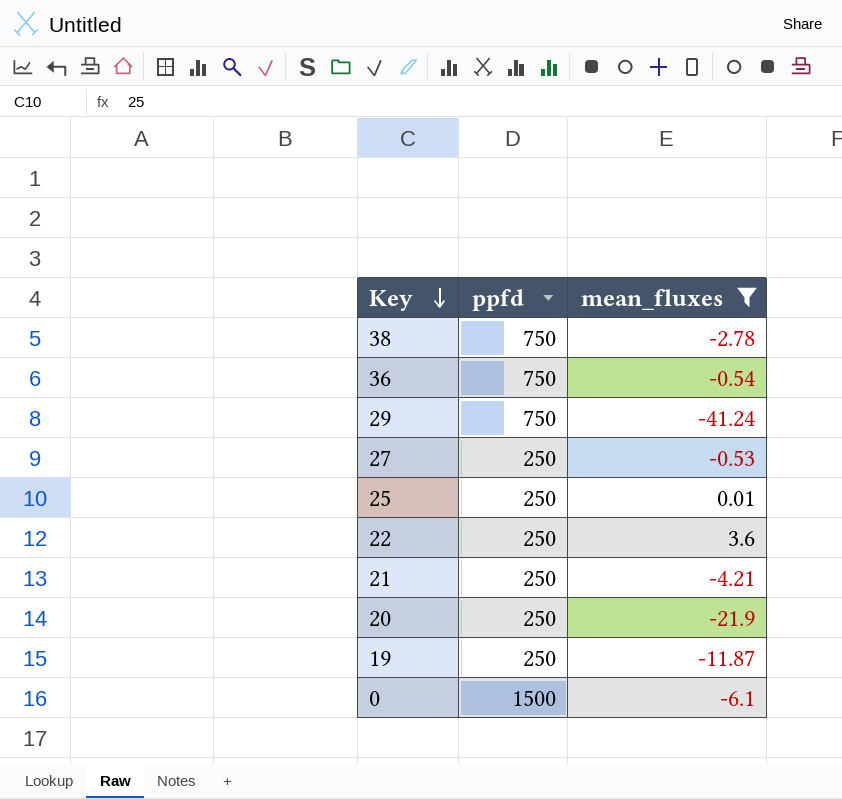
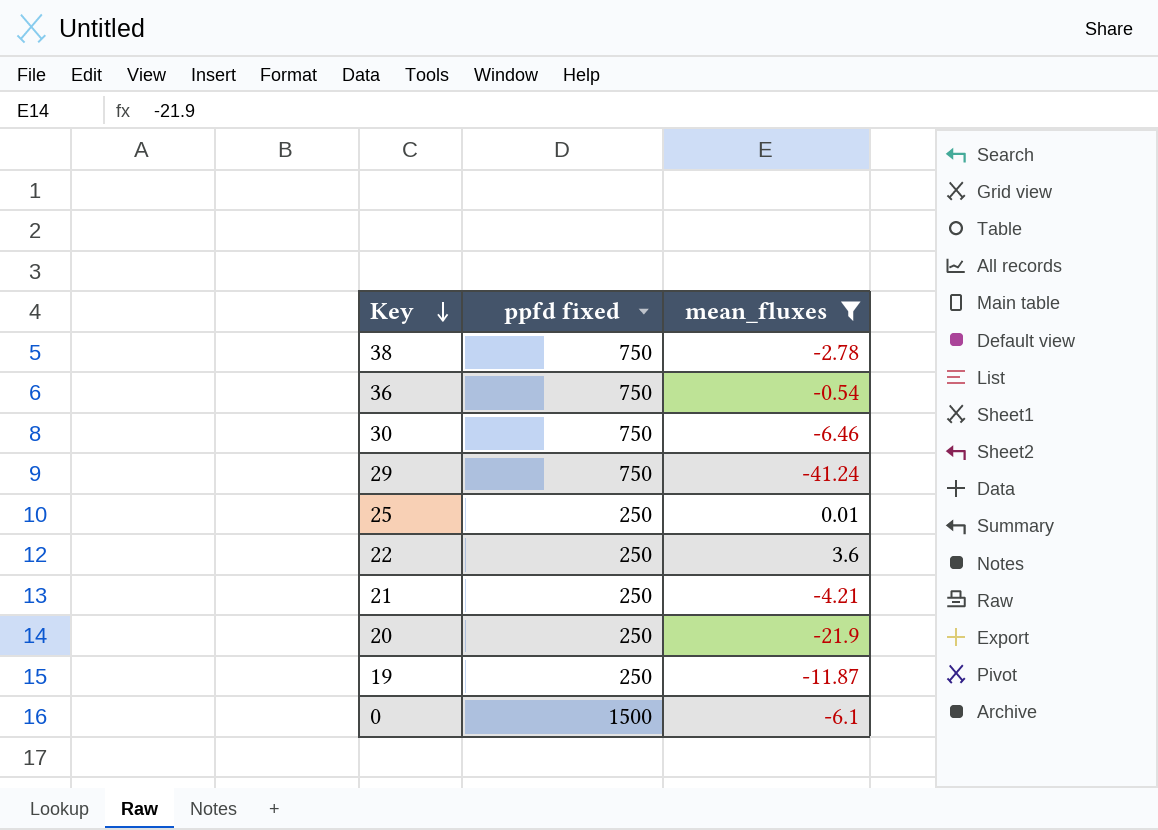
column name: ppfd -> ppfd fixed
row 27: 250 | -0.53 -> none
row 30: none -> 750 | -6.46

